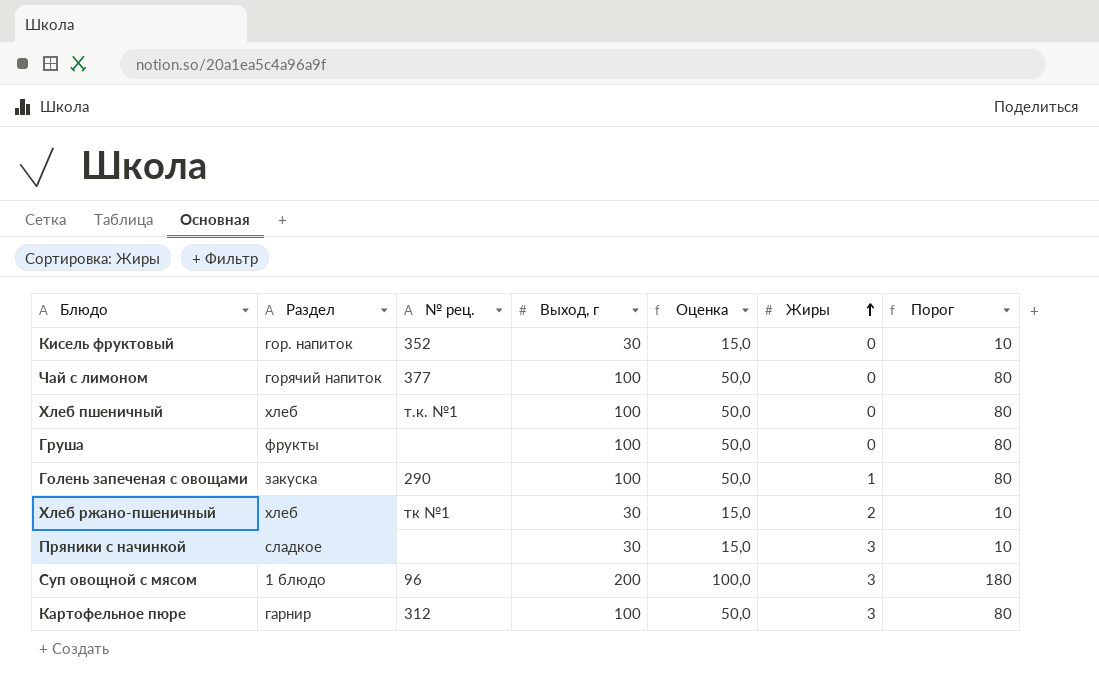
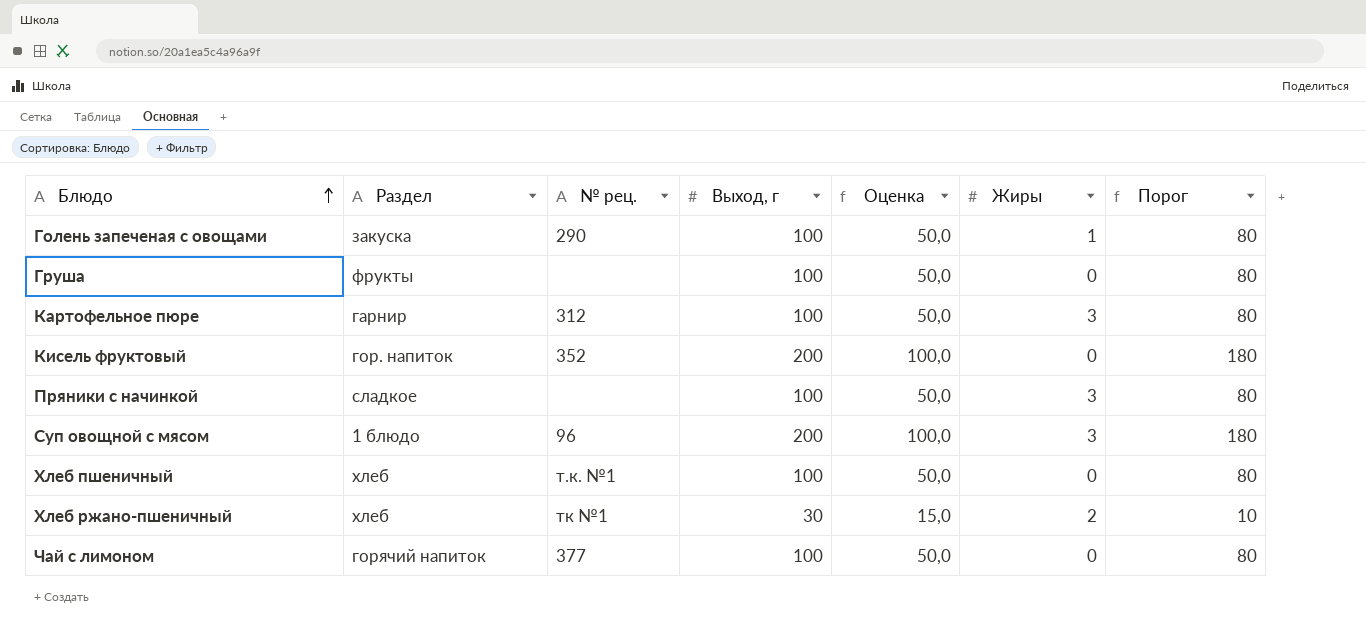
row order: Жиры ascending -> Блюдо ascending
Кисель фруктовый | Выход, г: 30 -> 200
Кисель фруктовый | Оценка: 15,0 -> 100,0
Кисель фруктовый | Порог: 10 -> 180
Пряники с начинкой | Выход, г: 30 -> 100
Пряники с начинкой | Оценка: 15,0 -> 50,0
Пряники с начинкой | Порог: 10 -> 80

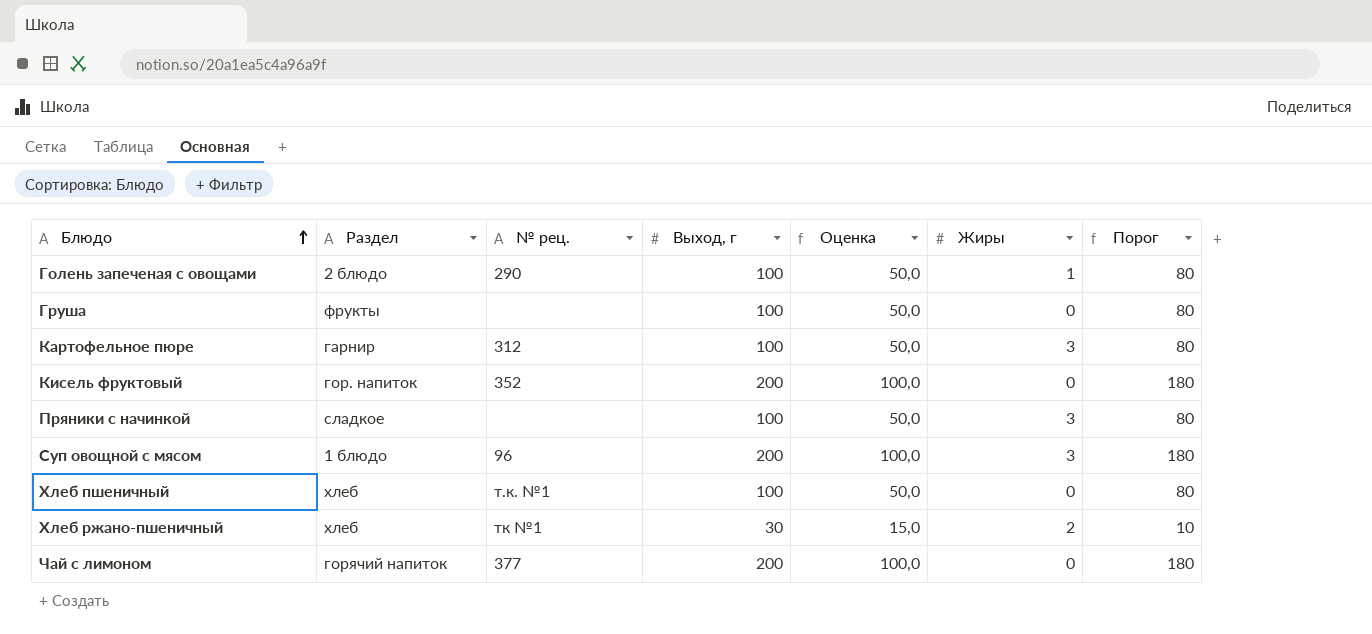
Голень запеченая с овощами | Раздел: закуска -> 2 блюдо
Чай с лимоном | Выход, г: 100 -> 200
Чай с лимоном | Оценка: 50,0 -> 100,0
Чай с лимоном | Порог: 80 -> 180

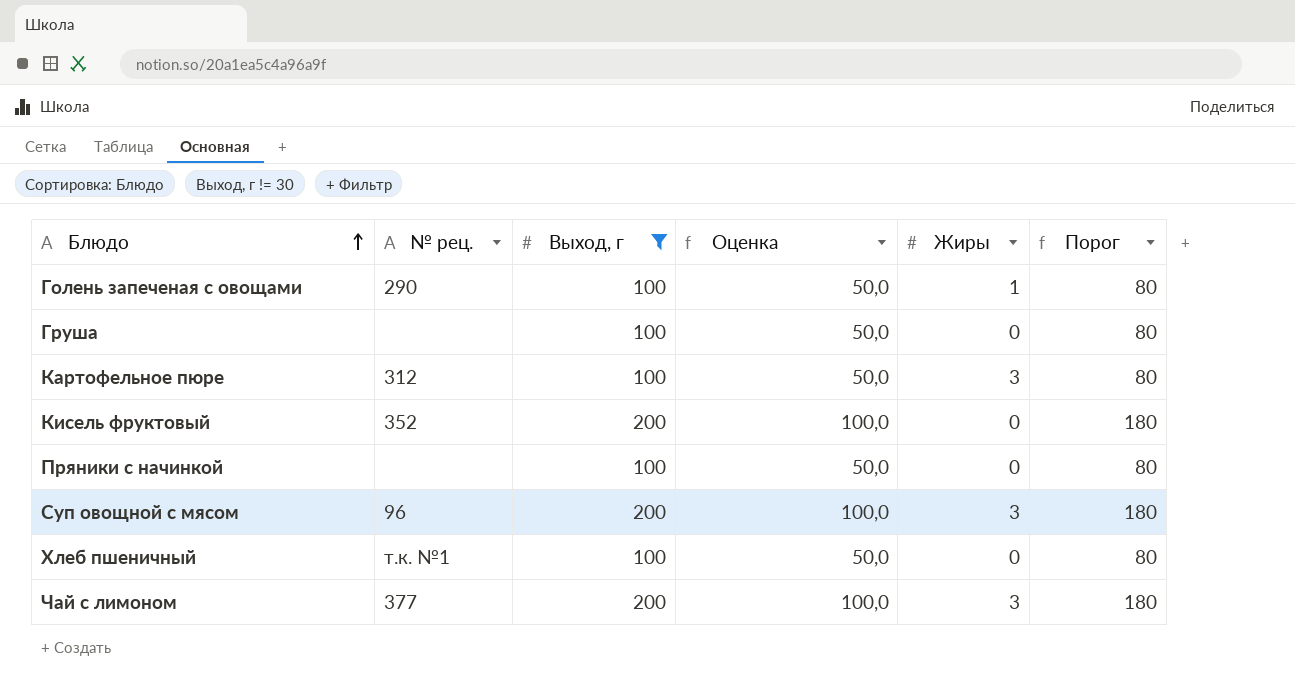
filter: none -> Выход, г != 30
column Раздел | position: 2 -> none
Пряники с начинкой | Жиры: 3 -> 0
Чай с лимоном | Жиры: 0 -> 3

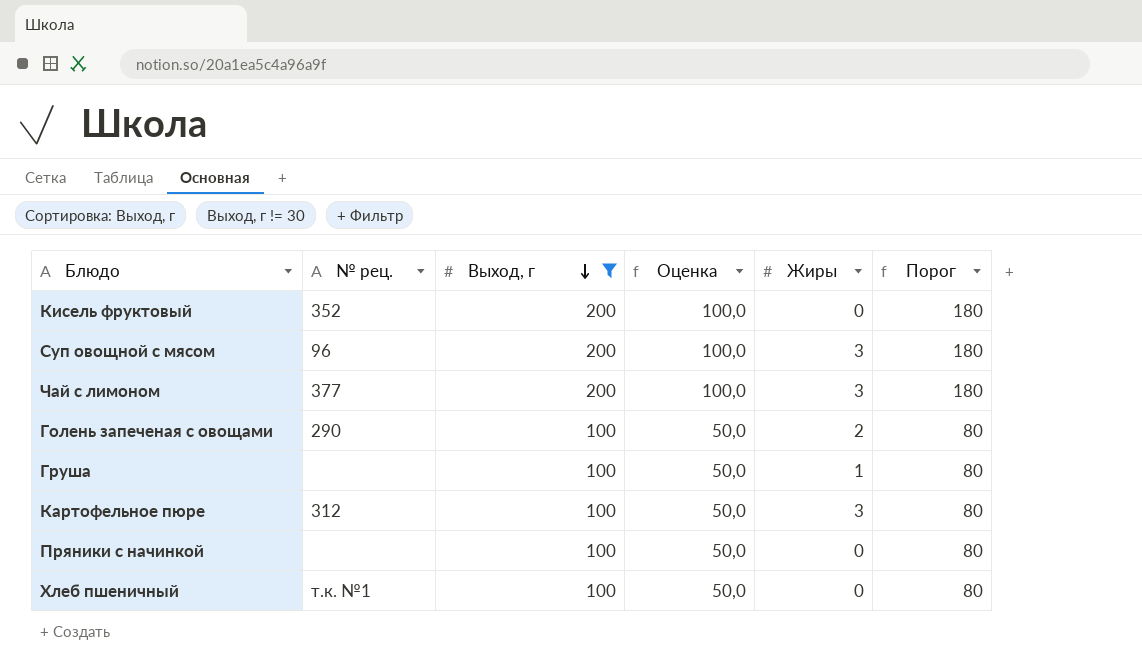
row order: Блюдо ascending -> Выход, г descending
Голень запеченая с овощами | Жиры: 1 -> 2
Груша | Жиры: 0 -> 1

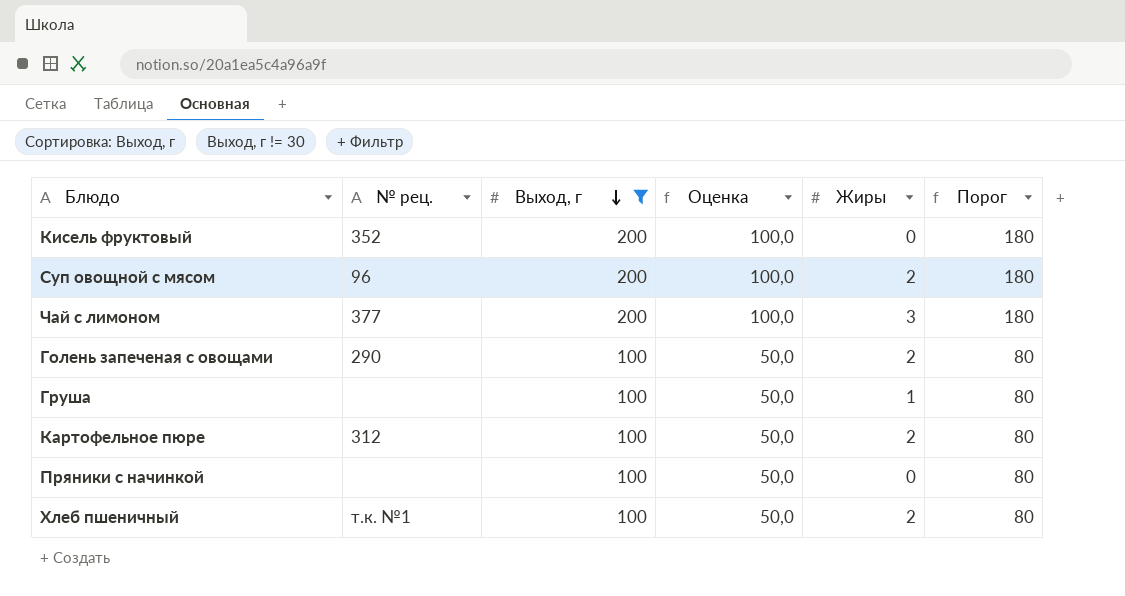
Суп овощной с мясом | Жиры: 3 -> 2
Картофельное пюре | Жиры: 3 -> 2
Хлеб пшеничный | Жиры: 0 -> 2

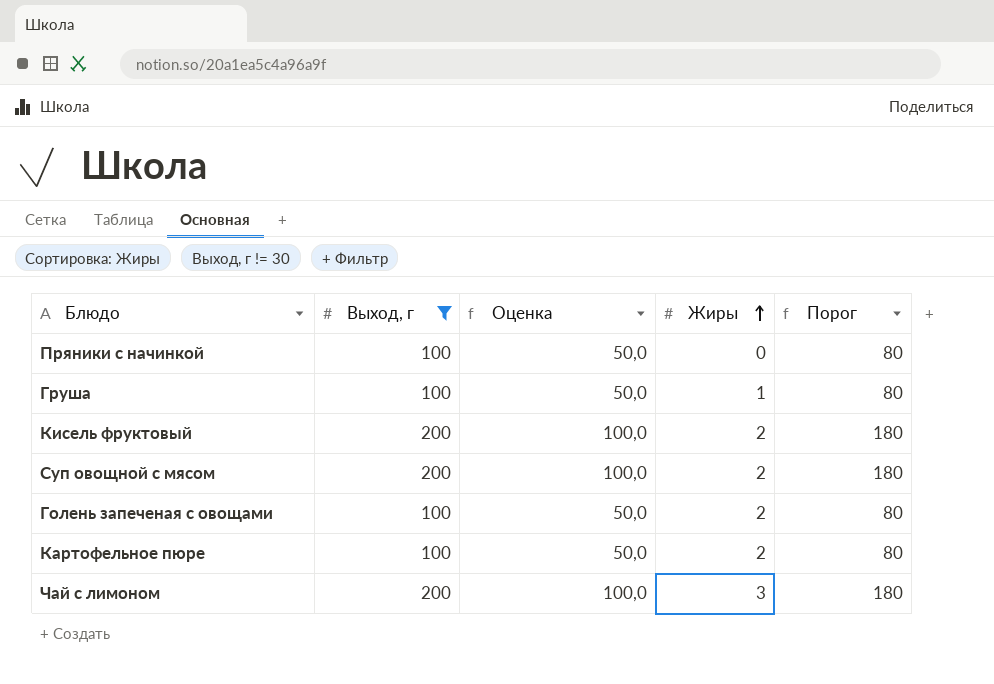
row order: Выход, г descending -> Жиры ascending
column № рец. | position: 2 -> none
row Хлеб пшеничный: т.к. №1 | 100 | 50,0 | 2 | 80 -> none
Кисель фруктовый | Жиры: 0 -> 2

